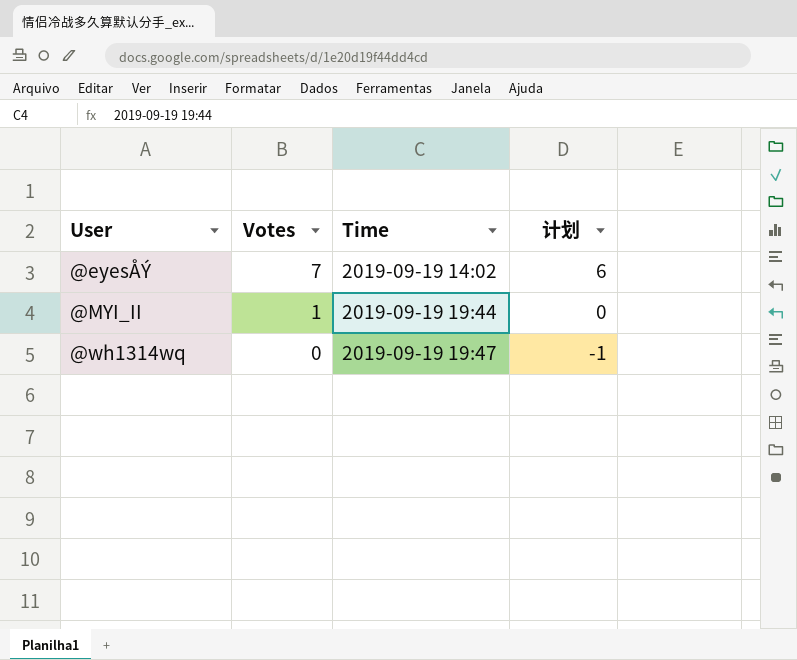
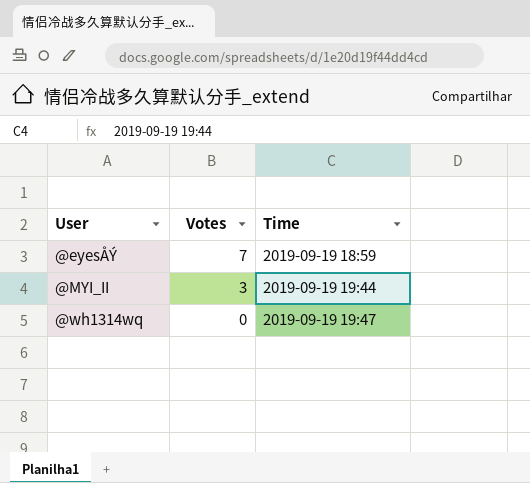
column 计划 | formula: [Votes] - 1 -> none
@eyesÅÝ | Time: 2019-09-19 14:02 -> 2019-09-19 18:59
@MYI_II | Votes: 1 -> 3

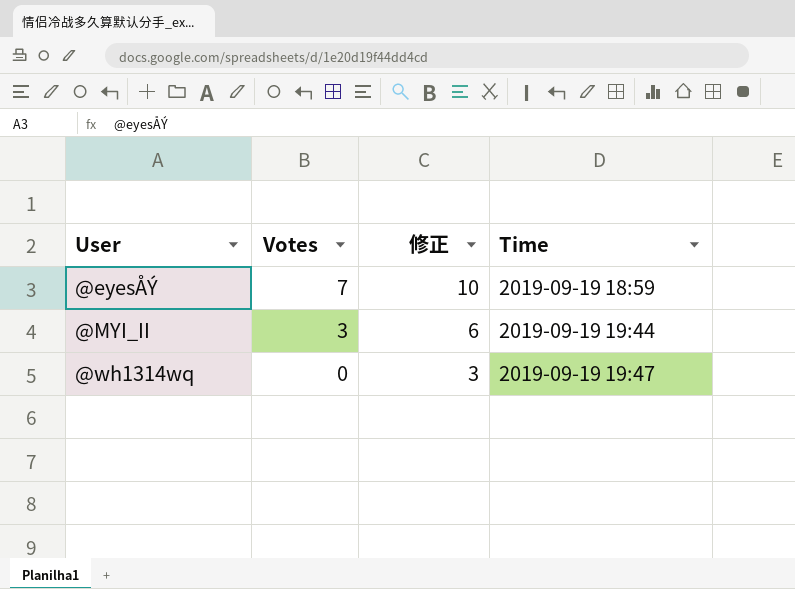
column 修正 | formula: none -> [Votes] + 3

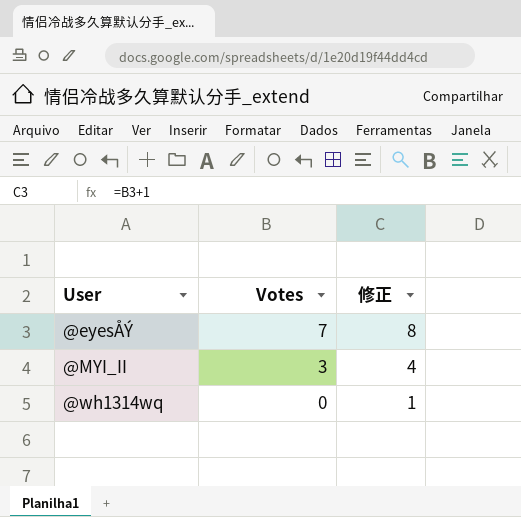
column Time | position: 4 -> none
column 修正 | formula: [Votes] + 3 -> [Votes] + 1

